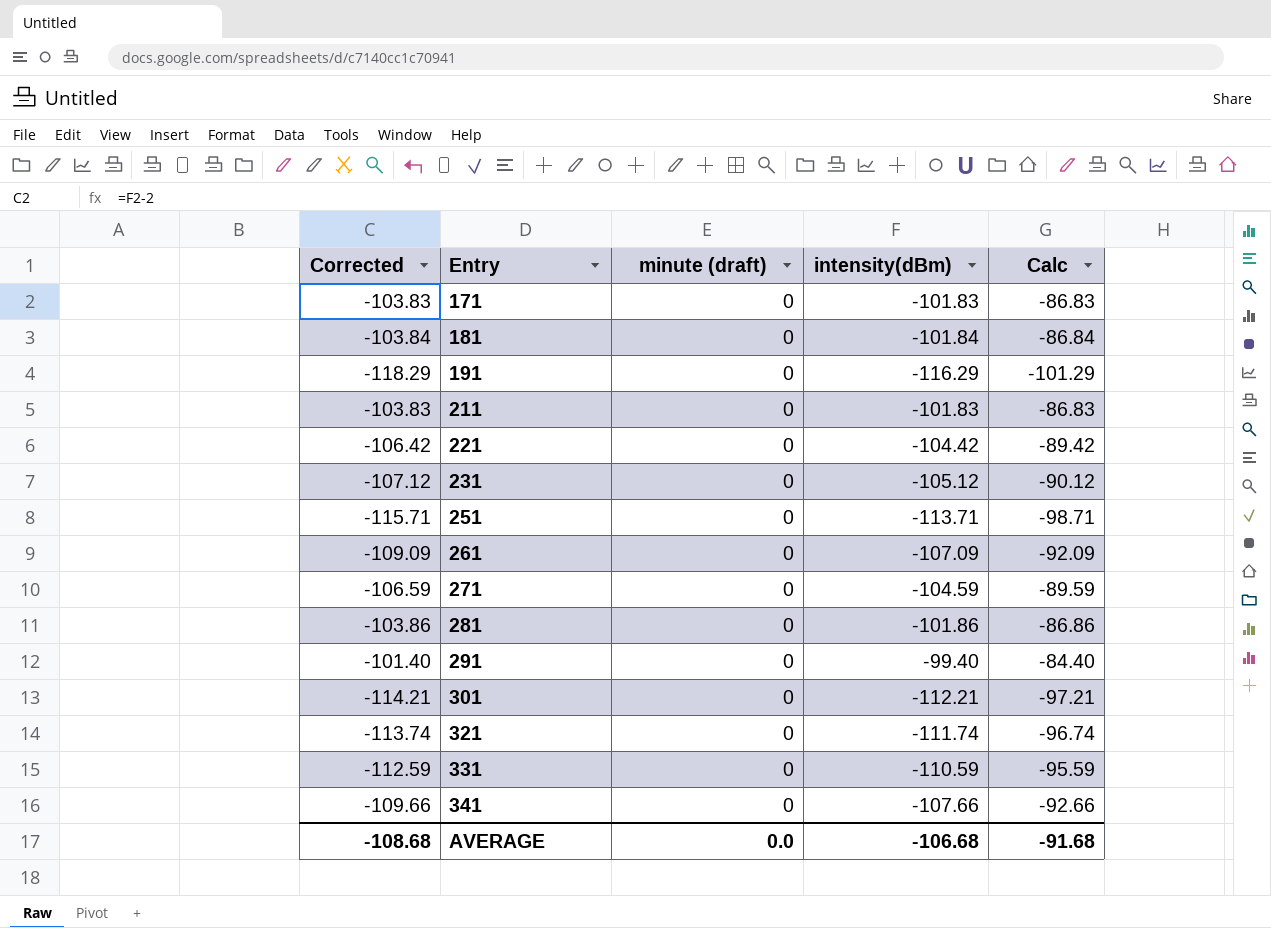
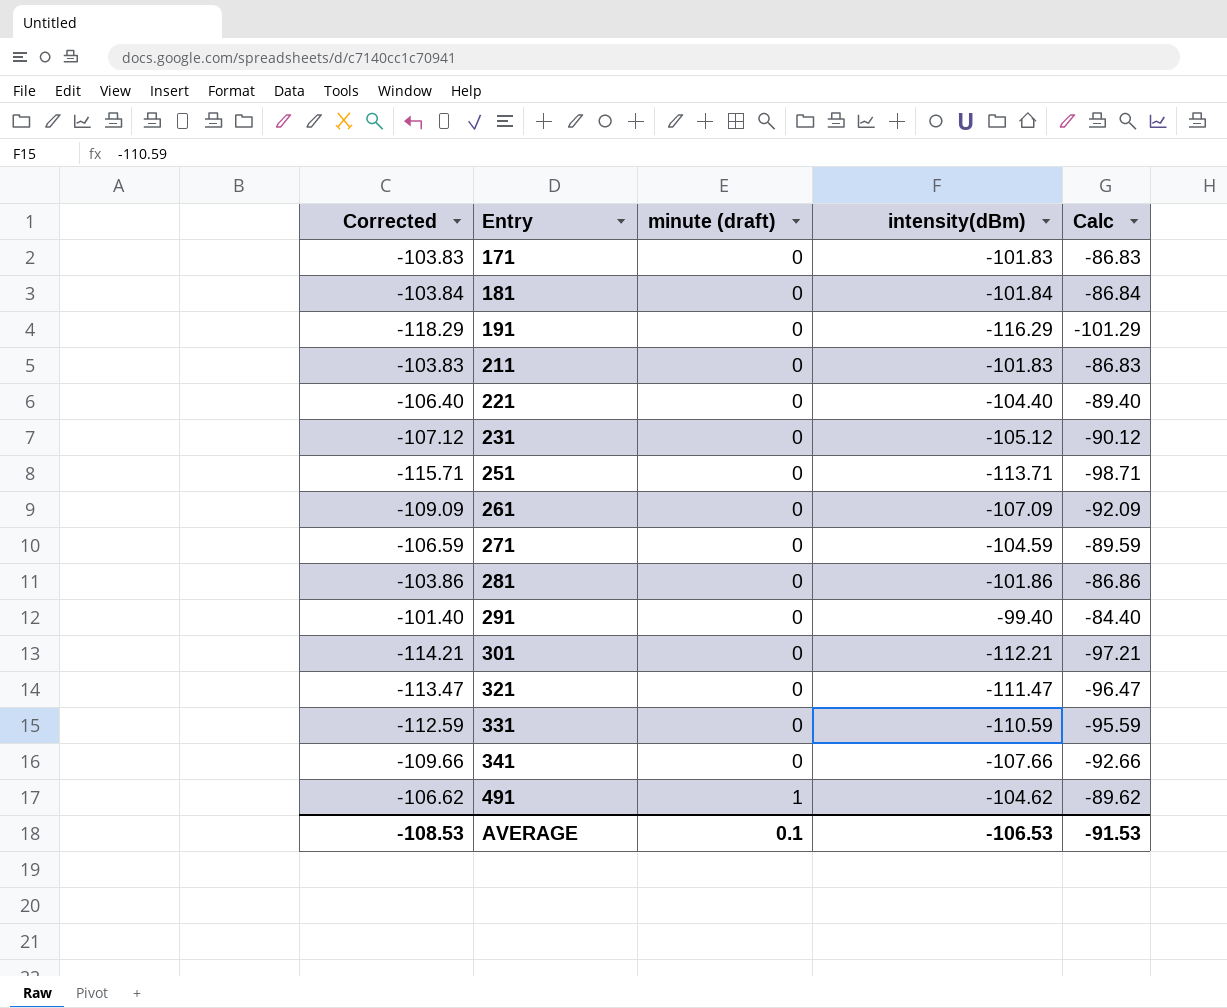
221 | Corrected: -106.42 -> -106.40
221 | intensity(dBm): -104.42 -> -104.40
221 | Calc: -89.42 -> -89.40
321 | Corrected: -113.74 -> -113.47
321 | intensity(dBm): -111.74 -> -111.47
321 | Calc: -96.74 -> -96.47
row 491: none -> -106.62 | 1 | -104.62 | -89.62
AVERAGE | Corrected: -108.68 -> -108.53
AVERAGE | minute (draft): 0.0 -> 0.1
AVERAGE | intensity(dBm): -106.68 -> -106.53
AVERAGE | Calc: -91.68 -> -91.53

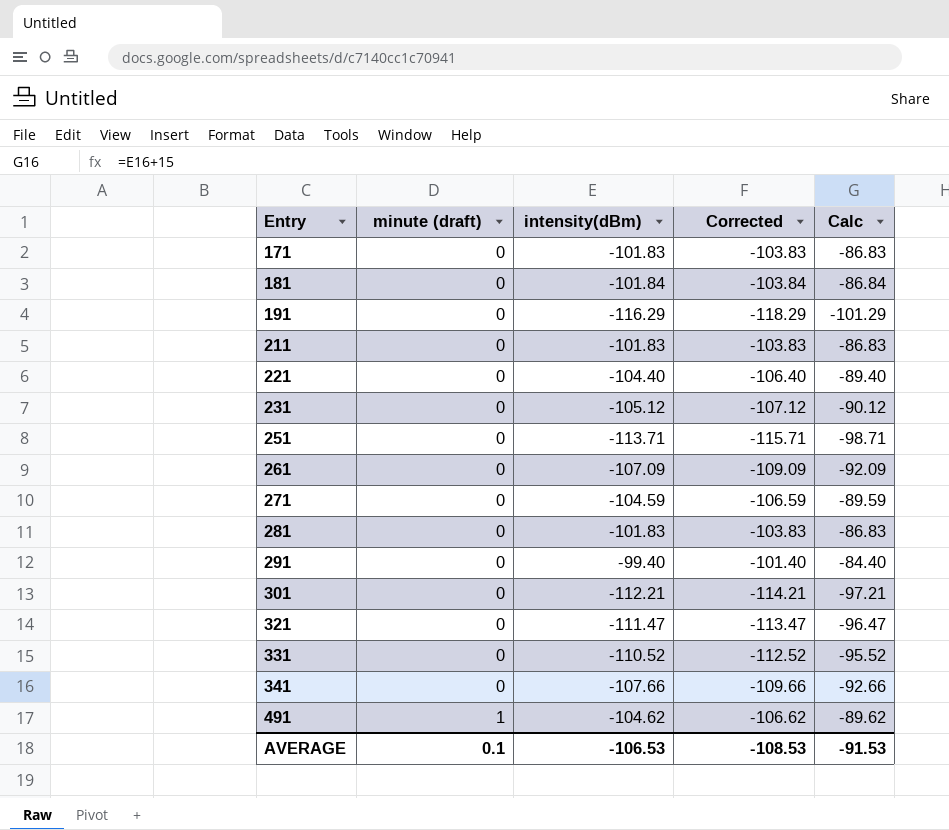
column Corrected | position: 1 -> 4
281 | intensity(dBm): -101.86 -> -101.83
281 | Corrected: -103.86 -> -103.83
281 | Calc: -86.86 -> -86.83
331 | intensity(dBm): -110.59 -> -110.52
331 | Corrected: -112.59 -> -112.52
331 | Calc: -95.59 -> -95.52

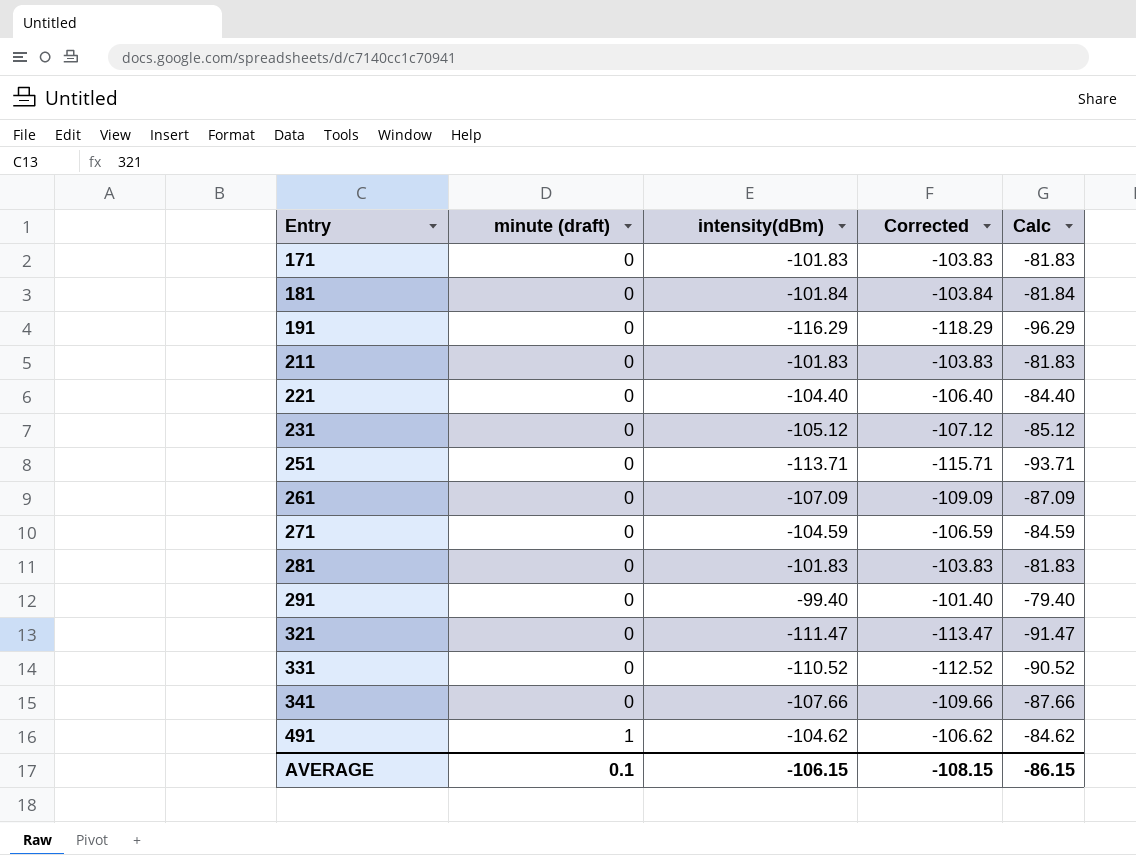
column Calc | formula: [intensity(dBm)] + 15 -> [intensity(dBm)] + 20
row 301: 0 | -112.21 | -114.21 | -97.21 -> none
AVERAGE | intensity(dBm): -106.53 -> -106.15
AVERAGE | Corrected: -108.53 -> -108.15
AVERAGE | Calc: -91.53 -> -86.15

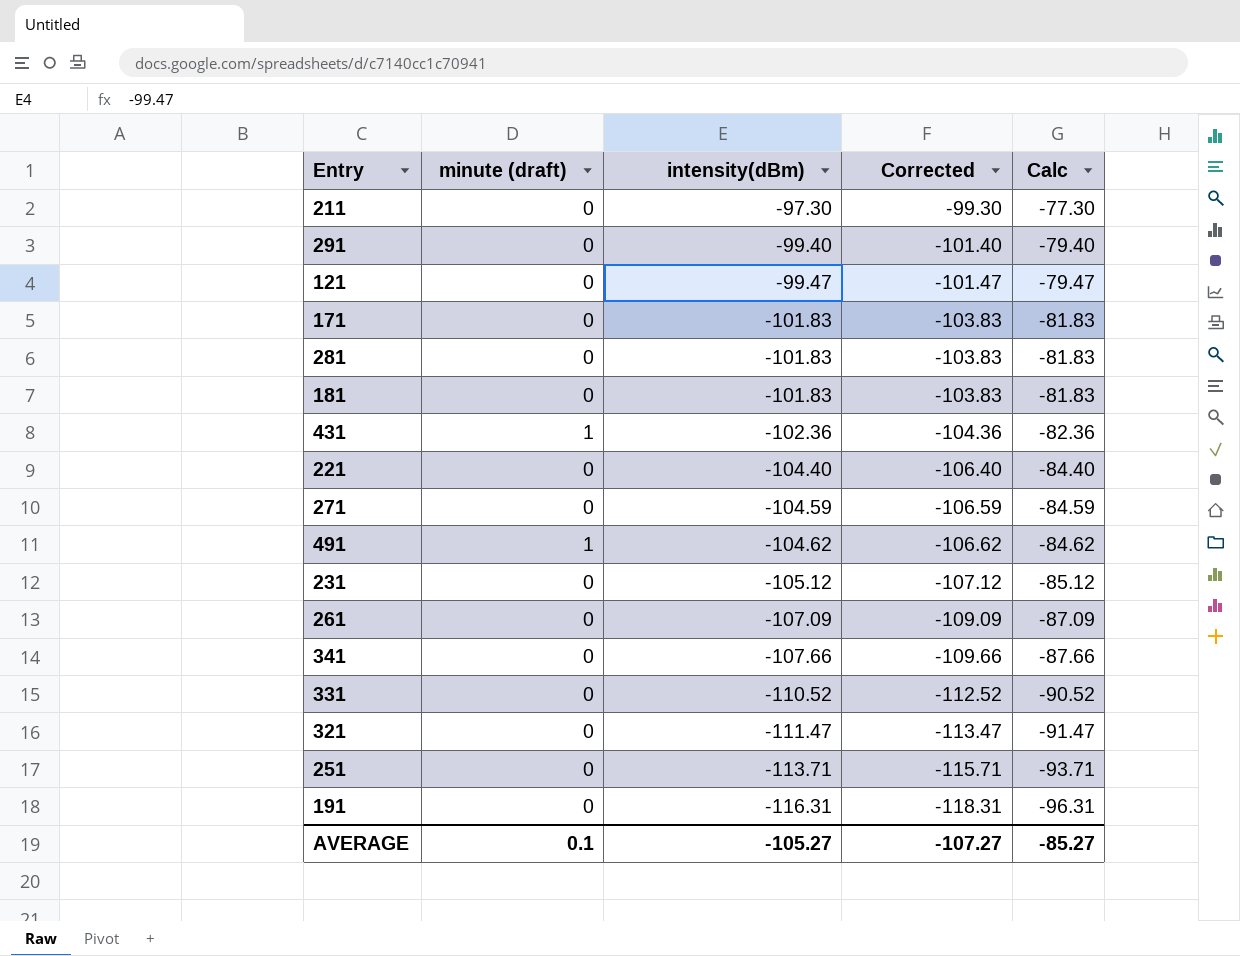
row order: Entry ascending -> intensity(dBm) descending
211 | intensity(dBm): -101.83 -> -97.30
211 | Corrected: -103.83 -> -99.30
211 | Calc: -81.83 -> -77.30
row 121: none -> 0 | -99.47 | -101.47 | -79.47
181 | intensity(dBm): -101.84 -> -101.83
181 | Corrected: -103.84 -> -103.83
181 | Calc: -81.84 -> -81.83
row 431: none -> 1 | -102.36 | -104.36 | -82.36
191 | intensity(dBm): -116.29 -> -116.31
191 | Corrected: -118.29 -> -118.31
191 | Calc: -96.29 -> -96.31
AVERAGE | intensity(dBm): -106.15 -> -105.27
AVERAGE | Corrected: -108.15 -> -107.27
AVERAGE | Calc: -86.15 -> -85.27

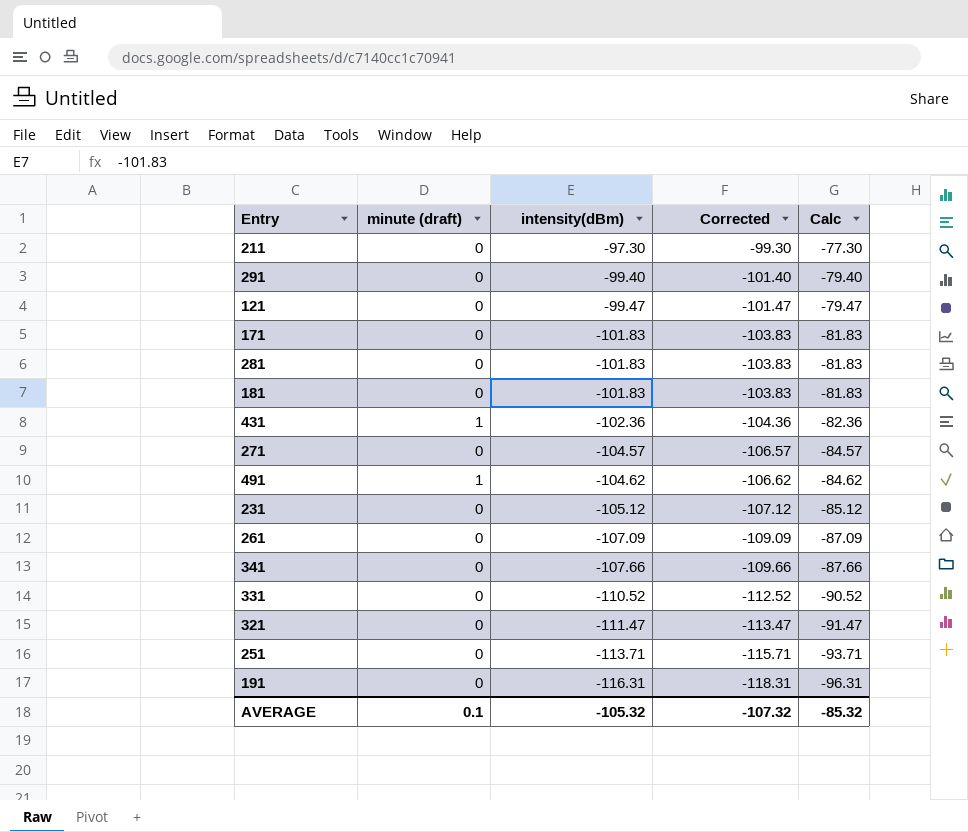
row 221: 0 | -104.40 | -106.40 | -84.40 -> none
271 | intensity(dBm): -104.59 -> -104.57
271 | Corrected: -106.59 -> -106.57
271 | Calc: -84.59 -> -84.57
AVERAGE | intensity(dBm): -105.27 -> -105.32
AVERAGE | Corrected: -107.27 -> -107.32
AVERAGE | Calc: -85.27 -> -85.32

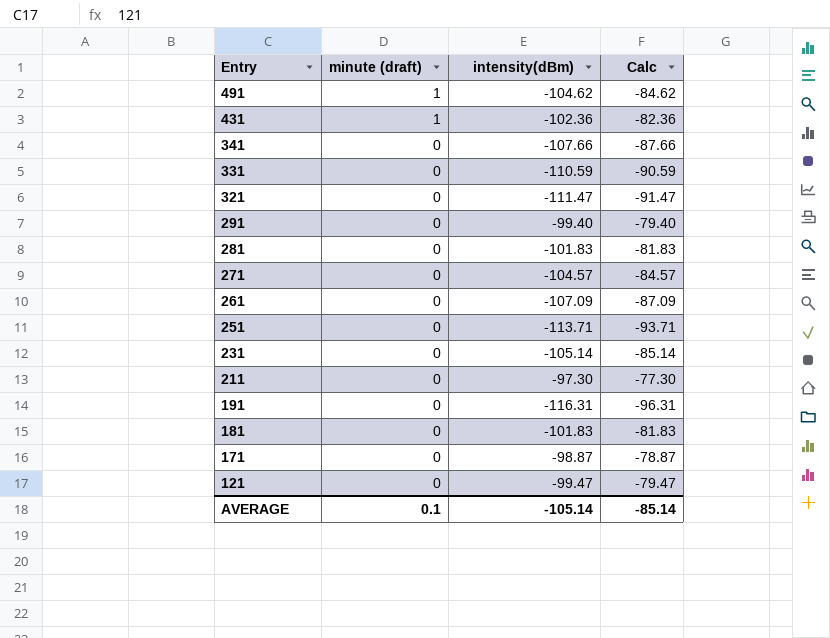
row order: intensity(dBm) descending -> Entry descending
column Corrected | formula: [intensity(dBm)] - 2 -> none
331 | intensity(dBm): -110.52 -> -110.59
331 | Calc: -90.52 -> -90.59
231 | intensity(dBm): -105.12 -> -105.14
231 | Calc: -85.12 -> -85.14
171 | intensity(dBm): -101.83 -> -98.87
171 | Calc: -81.83 -> -78.87
AVERAGE | intensity(dBm): -105.32 -> -105.14
AVERAGE | Calc: -85.32 -> -85.14

